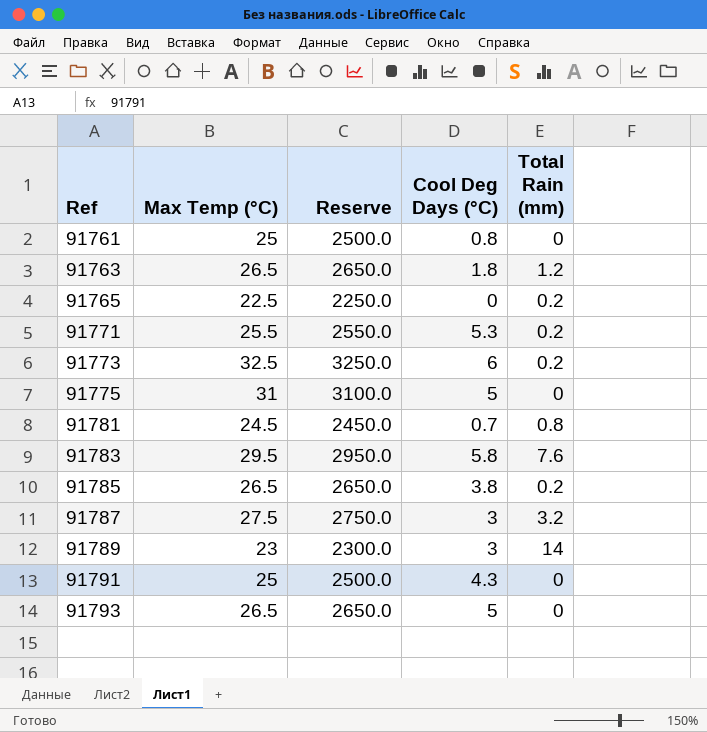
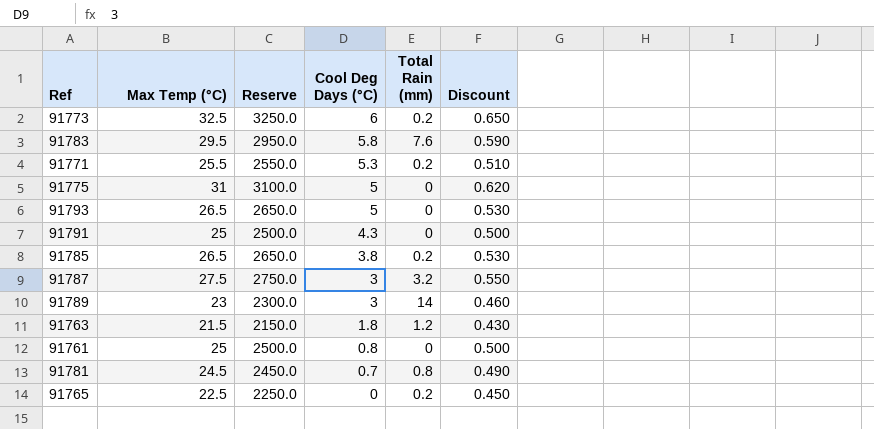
row order: Ref ascending -> Cool Deg Days (°C) descending
column Discount | formula: none -> [Max Temp (°C)] * 0.02
91763 | Max Temp (°C): 26.5 -> 21.5
91763 | Reserve: 2650.0 -> 2150.0

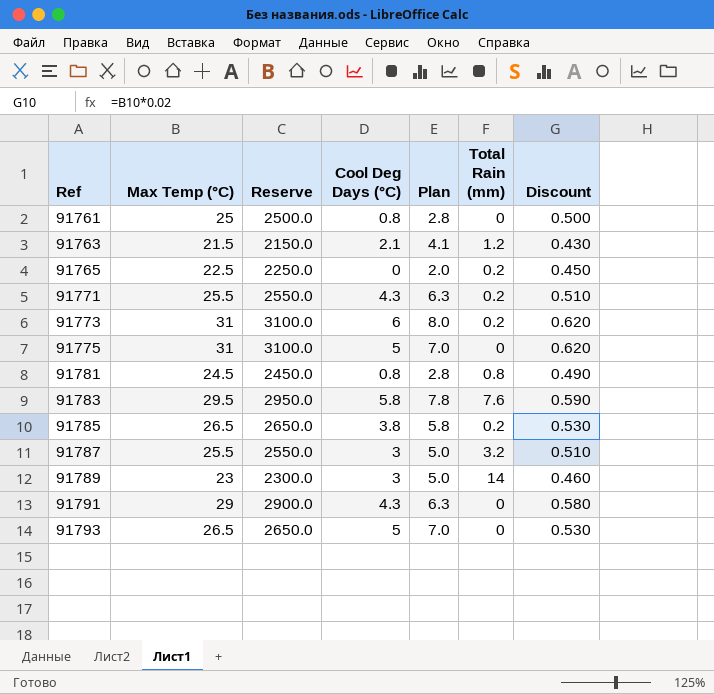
row order: Cool Deg Days (°C) descending -> Ref ascending
column Plan | formula: none -> [Cool Deg Days (°C)] + 2
91763 | Cool Deg Days (°C): 1.8 -> 2.1
91771 | Cool Deg Days (°C): 5.3 -> 4.3
91773 | Max Temp (°C): 32.5 -> 31
91773 | Reserve: 3250.0 -> 3100.0
91773 | Discount: 0.650 -> 0.620
91781 | Cool Deg Days (°C): 0.7 -> 0.8
91787 | Max Temp (°C): 27.5 -> 25.5
91787 | Reserve: 2750.0 -> 2550.0
91787 | Discount: 0.550 -> 0.510
91791 | Max Temp (°C): 25 -> 29
91791 | Reserve: 2500.0 -> 2900.0
91791 | Discount: 0.500 -> 0.580

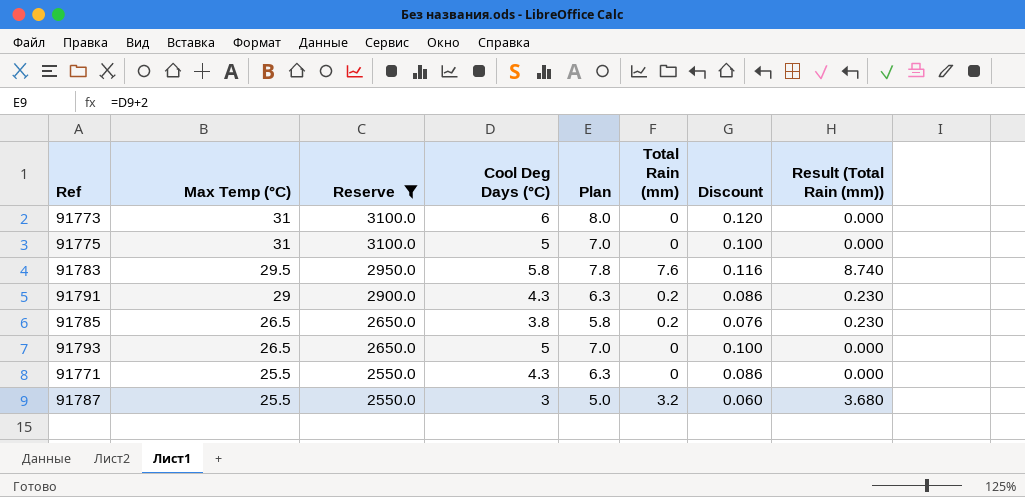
filter: none -> Reserve >= 2550.0
row order: Ref ascending -> Max Temp (°C) descending
column Discount | formula: [Max Temp (°C)] * 0.02 -> [Cool Deg Days (°C)] * 0.02
column Result (Total Rain (mm)) | formula: none -> [Total Rain (mm)] * 1.15
91773 | Total Rain (mm): 0.2 -> 0
91791 | Total Rain (mm): 0 -> 0.2
91771 | Total Rain (mm): 0.2 -> 0

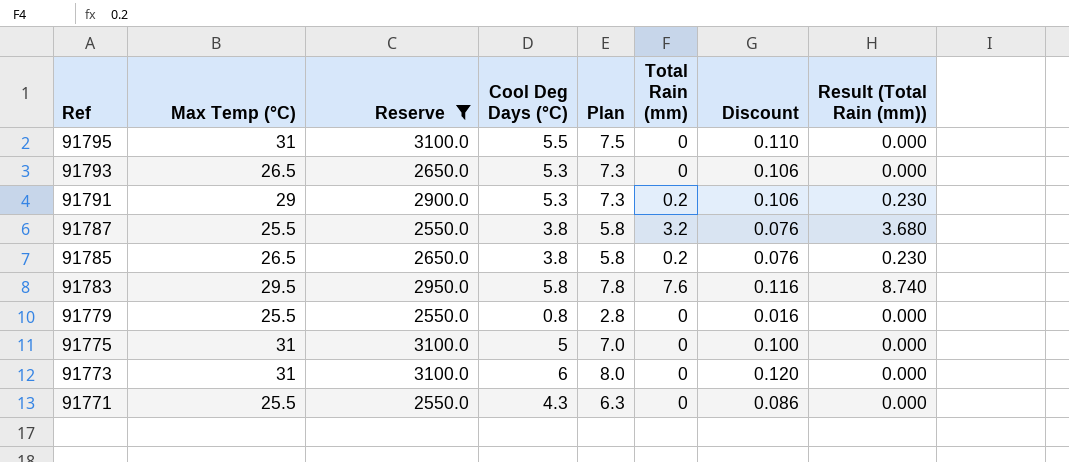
row order: Max Temp (°C) descending -> Ref descending
row 91795: none -> 31 | 3100.0 | 5.5 | 7.5 | 0 | 0.110 | 0.000
91793 | Cool Deg Days (°C): 5 -> 5.3
91793 | Plan: 7.0 -> 7.3
91793 | Discount: 0.100 -> 0.106
91791 | Cool Deg Days (°C): 4.3 -> 5.3
91791 | Plan: 6.3 -> 7.3
91791 | Discount: 0.086 -> 0.106
91787 | Cool Deg Days (°C): 3 -> 3.8
91787 | Plan: 5.0 -> 5.8
91787 | Discount: 0.060 -> 0.076
row 91779: none -> 25.5 | 2550.0 | 0.8 | 2.8 | 0 | 0.016 | 0.000

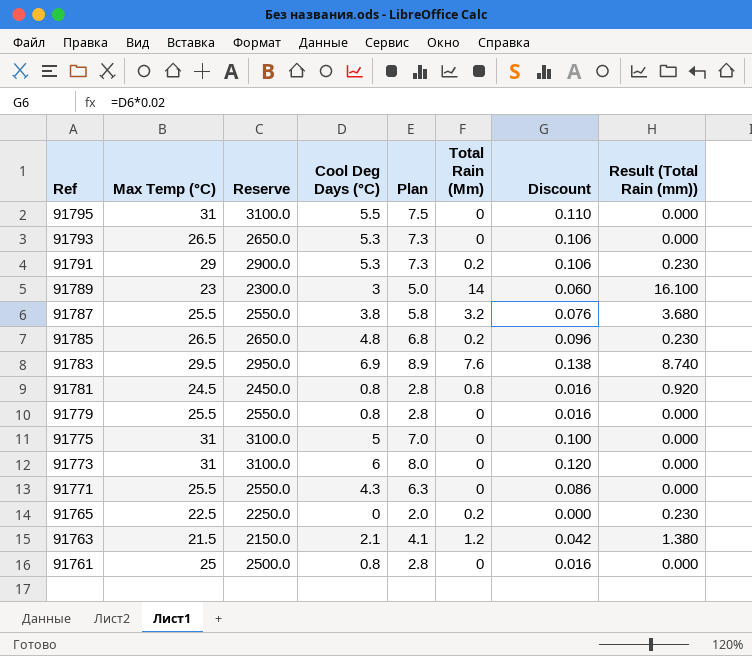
filter: Reserve >= 2550.0 -> none
column name: Total Rain (mm) -> Total Rain (Mm)
91785 | Cool Deg Days (°C): 3.8 -> 4.8
91785 | Plan: 5.8 -> 6.8
91785 | Discount: 0.076 -> 0.096
91783 | Cool Deg Days (°C): 5.8 -> 6.9
91783 | Plan: 7.8 -> 8.9
91783 | Discount: 0.116 -> 0.138

